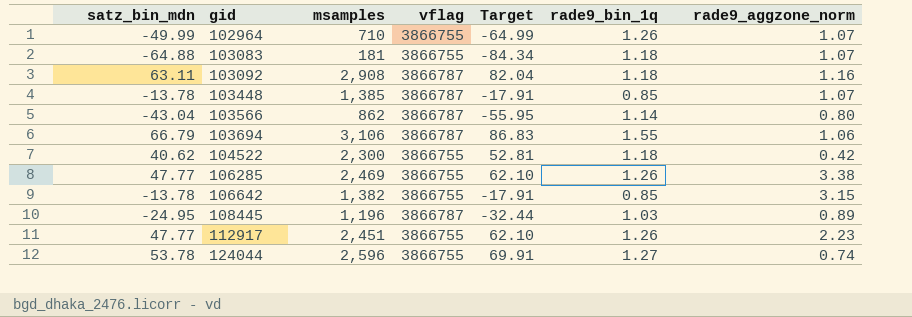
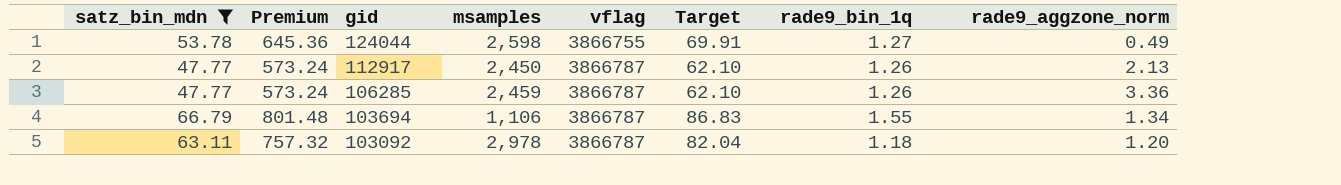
filter: none -> satz_bin_mdn >= 47.77
row order: gid ascending -> gid descending
column Premium | formula: none -> [satz_bin_mdn] * 12
124044 | msamples: 2,596 -> 2,598
124044 | rade9_aggzone_norm: 0.74 -> 0.49
112917 | msamples: 2,451 -> 2,450
112917 | vflag: 3866755 -> 3866787
112917 | rade9_aggzone_norm: 2.23 -> 2.13
106285 | msamples: 2,469 -> 2,459
106285 | vflag: 3866755 -> 3866787
106285 | rade9_aggzone_norm: 3.38 -> 3.36
103694 | msamples: 3,106 -> 1,106
103694 | rade9_aggzone_norm: 1.06 -> 1.34
103092 | msamples: 2,908 -> 2,978
103092 | rade9_aggzone_norm: 1.16 -> 1.20

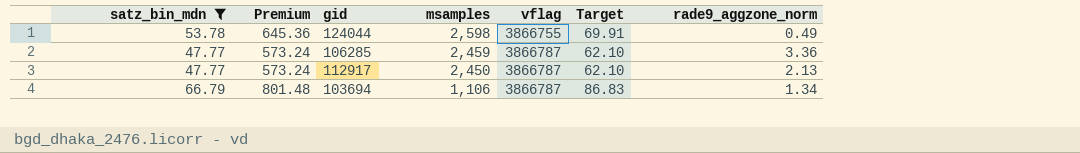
row order: gid descending -> msamples descending
column rade9_bin_1q | position: 7 -> none
row 103092: 63.11 | 757.32 | 2,978 | 3866787 | 82.04 | 1.18 | 1.20 -> none

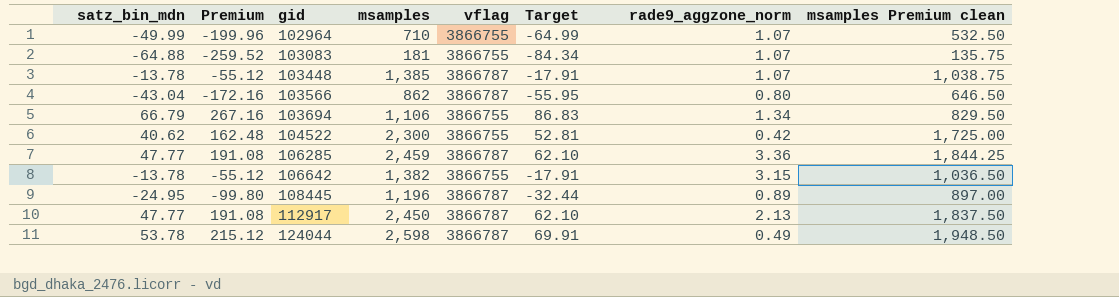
filter: satz_bin_mdn >= 47.77 -> none
row order: msamples descending -> gid ascending
column Premium | formula: [satz_bin_mdn] * 12 -> [satz_bin_mdn] * 4
column msamples Premium clean | formula: none -> [msamples] * 0.75
103694 | vflag: 3866787 -> 3866755
124044 | vflag: 3866755 -> 3866787

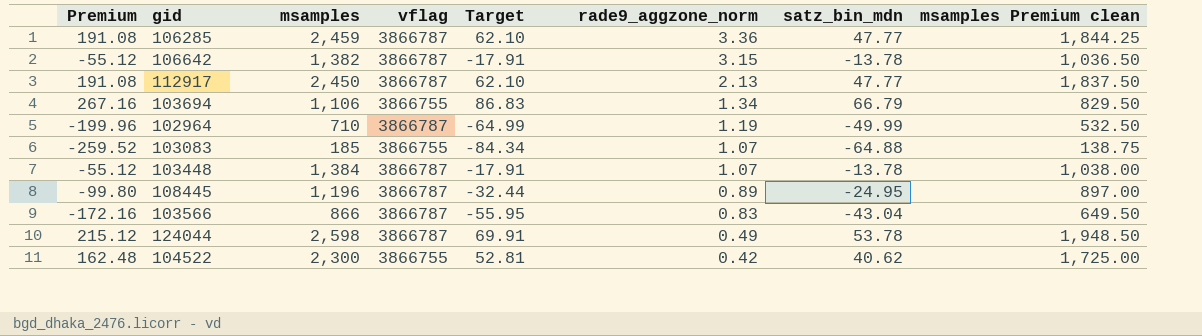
row order: gid ascending -> rade9_aggzone_norm descending
column satz_bin_mdn | position: 1 -> 7
106642 | vflag: 3866755 -> 3866787
102964 | vflag: 3866755 -> 3866787
102964 | rade9_aggzone_norm: 1.07 -> 1.19
103083 | msamples: 181 -> 185
103083 | msamples Premium clean: 135.75 -> 138.75
103448 | msamples: 1,385 -> 1,384
103448 | msamples Premium clean: 1,038.75 -> 1,038.00
103566 | msamples: 862 -> 866
103566 | rade9_aggzone_norm: 0.80 -> 0.83
103566 | msamples Premium clean: 646.50 -> 649.50

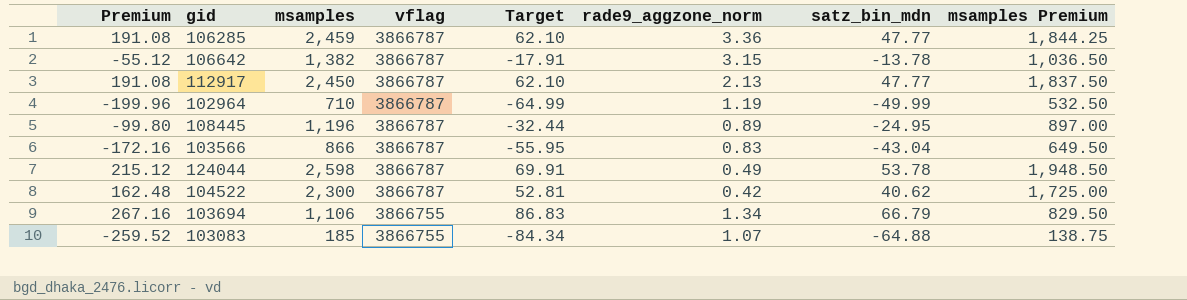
row order: rade9_aggzone_norm descending -> vflag descending
column name: msamples Premium clean -> msamples Premium
row 103448: -55.12 | 1,384 | 3866787 | -17.91 | 1.07 | -13.78 | 1,038.00 -> none
104522 | vflag: 3866755 -> 3866787

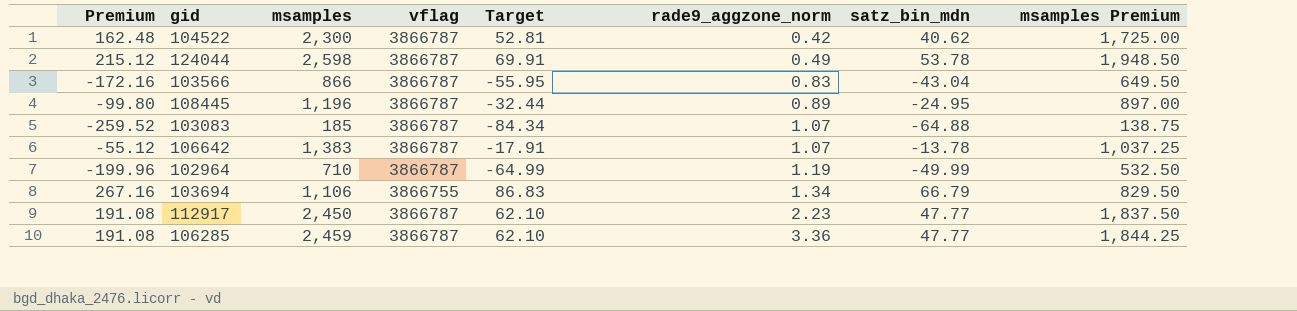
row order: vflag descending -> rade9_aggzone_norm ascending
103083 | vflag: 3866755 -> 3866787
106642 | msamples: 1,382 -> 1,383
106642 | rade9_aggzone_norm: 3.15 -> 1.07
106642 | msamples Premium: 1,036.50 -> 1,037.25
112917 | rade9_aggzone_norm: 2.13 -> 2.23

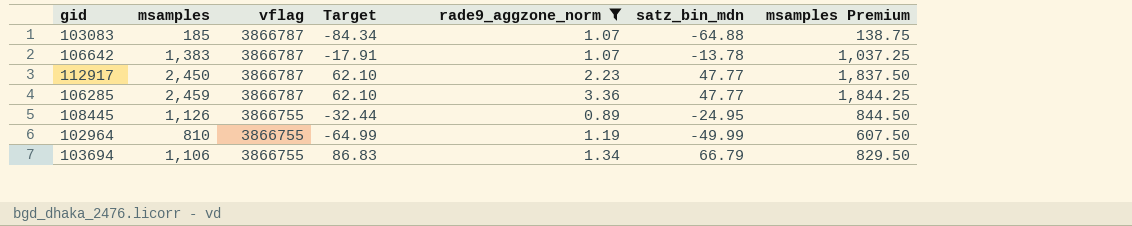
filter: none -> rade9_aggzone_norm >= 0.89
row order: rade9_aggzone_norm ascending -> vflag descending
column Premium | formula: [satz_bin_mdn] * 4 -> none
108445 | msamples: 1,196 -> 1,126
108445 | vflag: 3866787 -> 3866755
108445 | msamples Premium: 897.00 -> 844.50
102964 | msamples: 710 -> 810
102964 | vflag: 3866787 -> 3866755
102964 | msamples Premium: 532.50 -> 607.50

